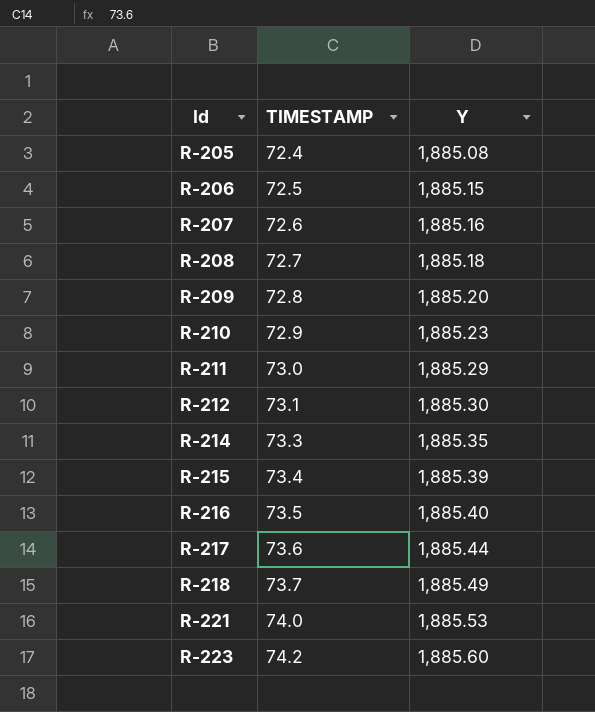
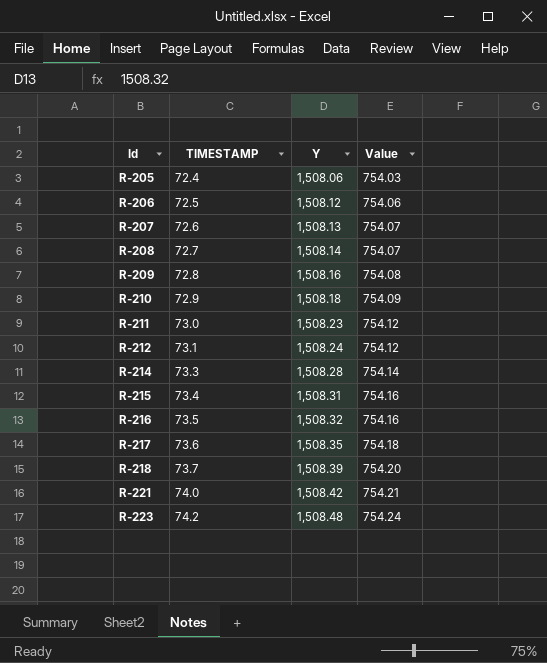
column Value | formula: none -> [Y] * 0.5
R-205 | Y: 1,885.08 -> 1,508.06
R-206 | Y: 1,885.15 -> 1,508.12
R-207 | Y: 1,885.16 -> 1,508.13
R-208 | Y: 1,885.18 -> 1,508.14
R-209 | Y: 1,885.20 -> 1,508.16
R-210 | Y: 1,885.23 -> 1,508.18
R-211 | Y: 1,885.29 -> 1,508.23
R-212 | Y: 1,885.30 -> 1,508.24
R-214 | Y: 1,885.35 -> 1,508.28
R-215 | Y: 1,885.39 -> 1,508.31
R-216 | Y: 1,885.40 -> 1,508.32
R-217 | Y: 1,885.44 -> 1,508.35
R-218 | Y: 1,885.49 -> 1,508.39
R-221 | Y: 1,885.53 -> 1,508.42
R-223 | Y: 1,885.60 -> 1,508.48

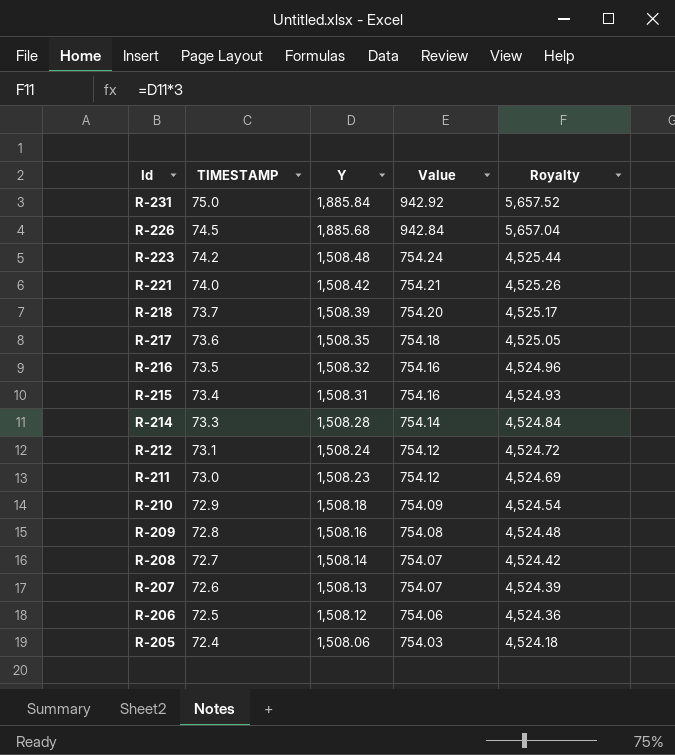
row order: Id ascending -> Id descending
column Royalty | formula: none -> [Y] * 3
row R-231: none -> 75.0 | 1,885.84 | 942.92 | 5,657.52
row R-226: none -> 74.5 | 1,885.68 | 942.84 | 5,657.04

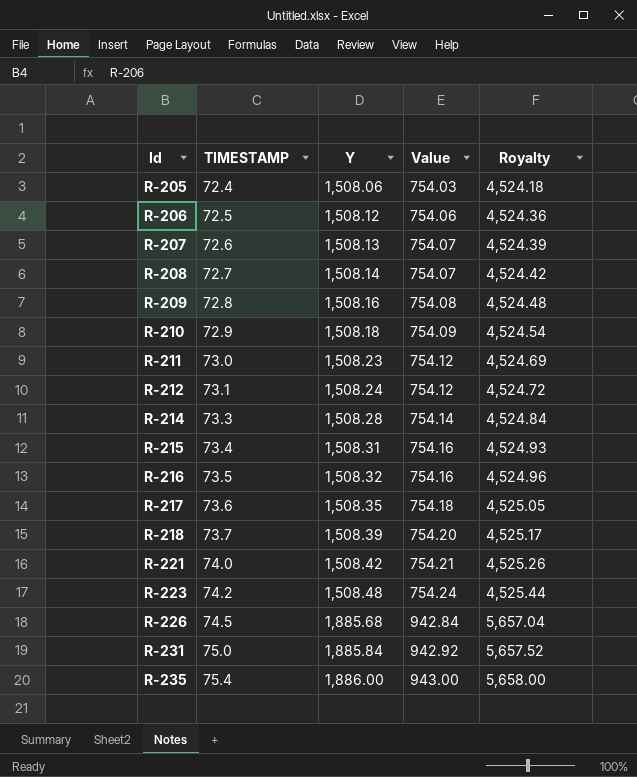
row order: Id descending -> Id ascending
row R-235: none -> 75.4 | 1,886.00 | 943.00 | 5,658.00

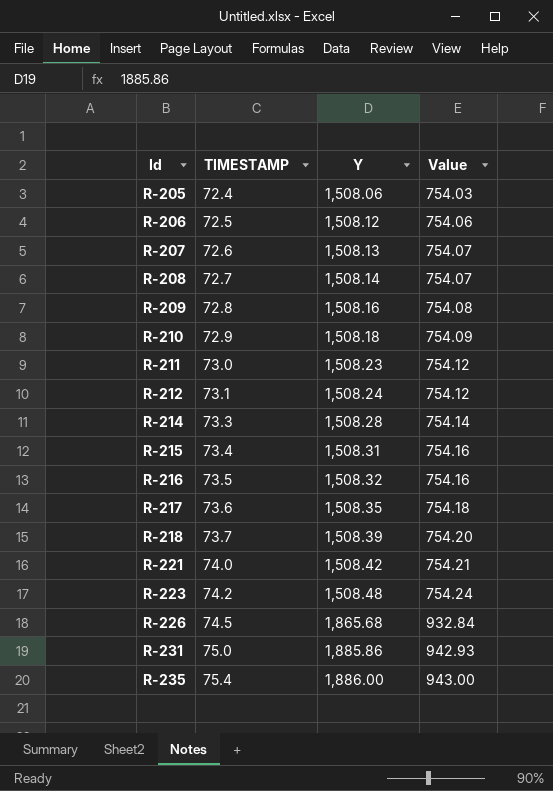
column Royalty | formula: [Y] * 3 -> none
R-226 | Y: 1,885.68 -> 1,865.68
R-226 | Value: 942.84 -> 932.84
R-231 | Y: 1,885.84 -> 1,885.86
R-231 | Value: 942.92 -> 942.93

